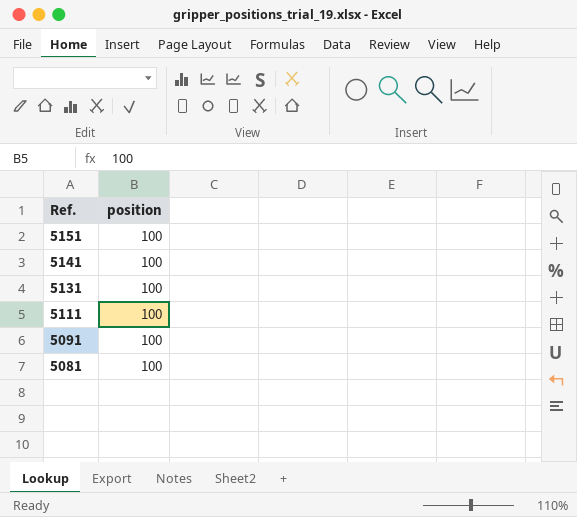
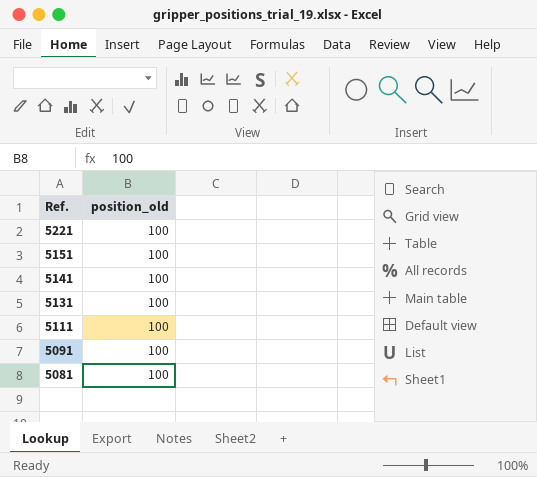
column name: position -> position_old
row 5221: none -> 100

